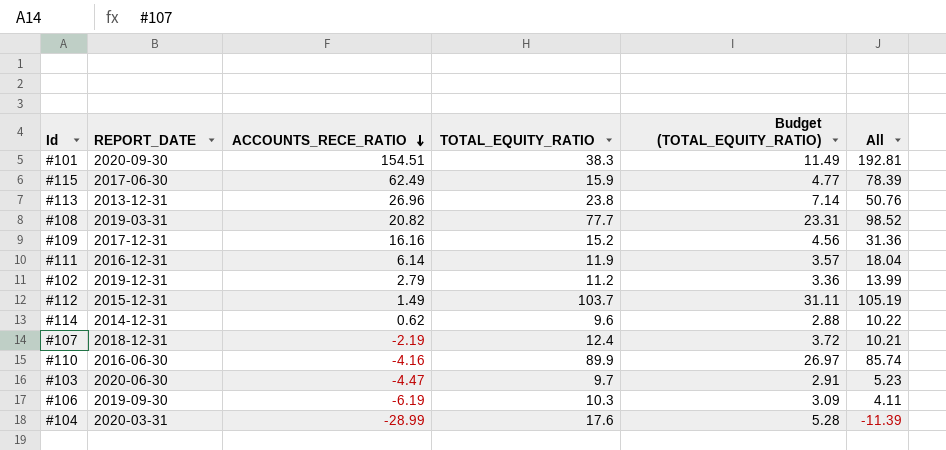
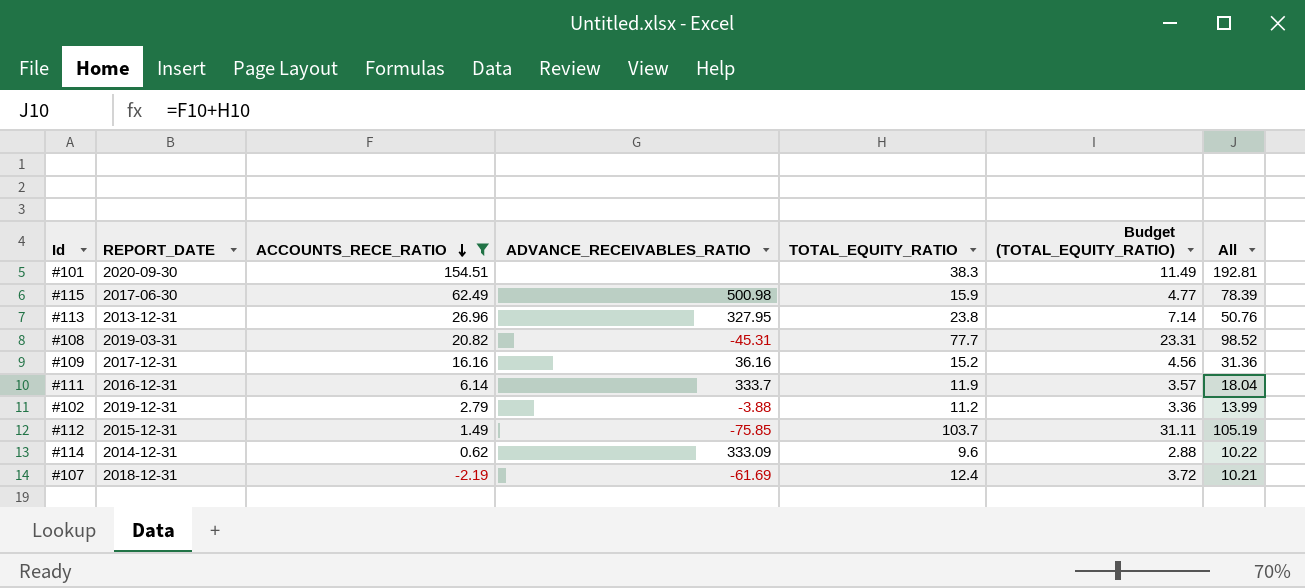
filter: none -> ACCOUNTS_RECE_RATIO >= -2.19
column ADVANCE_RECEIVABLES_RATIO | position: none -> 4

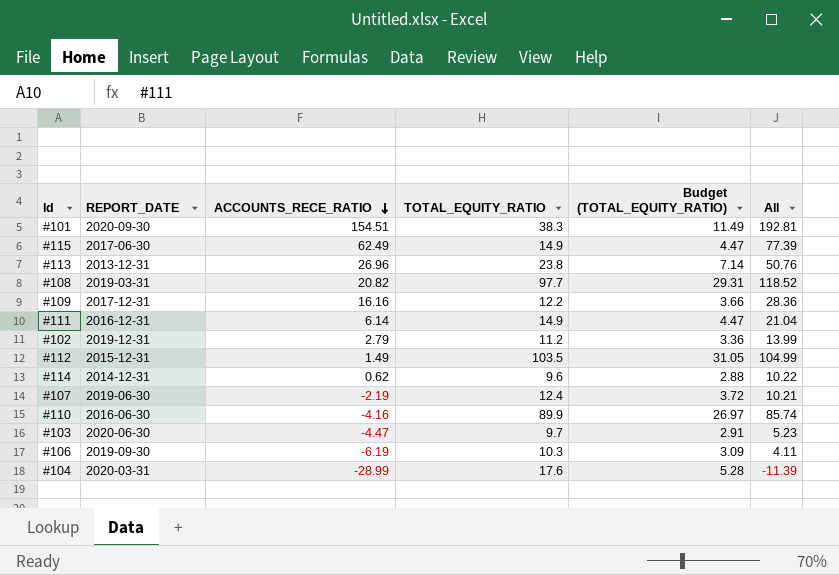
filter: ACCOUNTS_RECE_RATIO >= -2.19 -> none
column ADVANCE_RECEIVABLES_RATIO | position: 4 -> none
#115 | TOTAL_EQUITY_RATIO: 15.9 -> 14.9
#115 | Budget (TOTAL_EQUITY_RATIO): 4.77 -> 4.47
#115 | All: 78.39 -> 77.39
#108 | TOTAL_EQUITY_RATIO: 77.7 -> 97.7
#108 | Budget (TOTAL_EQUITY_RATIO): 23.31 -> 29.31
#108 | All: 98.52 -> 118.52
#109 | TOTAL_EQUITY_RATIO: 15.2 -> 12.2
#109 | Budget (TOTAL_EQUITY_RATIO): 4.56 -> 3.66
#109 | All: 31.36 -> 28.36
#111 | TOTAL_EQUITY_RATIO: 11.9 -> 14.9
#111 | Budget (TOTAL_EQUITY_RATIO): 3.57 -> 4.47
#111 | All: 18.04 -> 21.04
#112 | TOTAL_EQUITY_RATIO: 103.7 -> 103.5
#112 | Budget (TOTAL_EQUITY_RATIO): 31.11 -> 31.05
#112 | All: 105.19 -> 104.99
#107 | REPORT_DATE: 2018-12-31 -> 2019-06-30

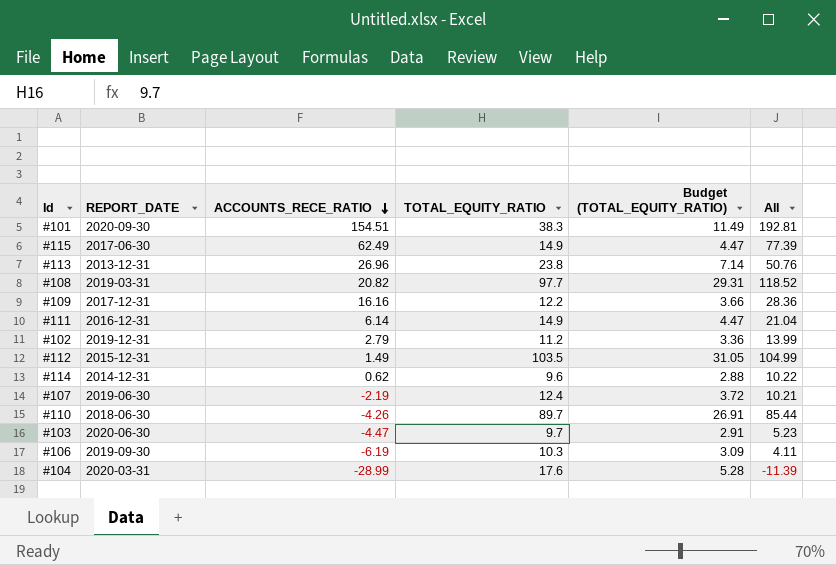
#110 | REPORT_DATE: 2016-06-30 -> 2018-06-30
#110 | ACCOUNTS_RECE_RATIO: -4.16 -> -4.26
#110 | TOTAL_EQUITY_RATIO: 89.9 -> 89.7
#110 | Budget (TOTAL_EQUITY_RATIO): 26.97 -> 26.91
#110 | All: 85.74 -> 85.44

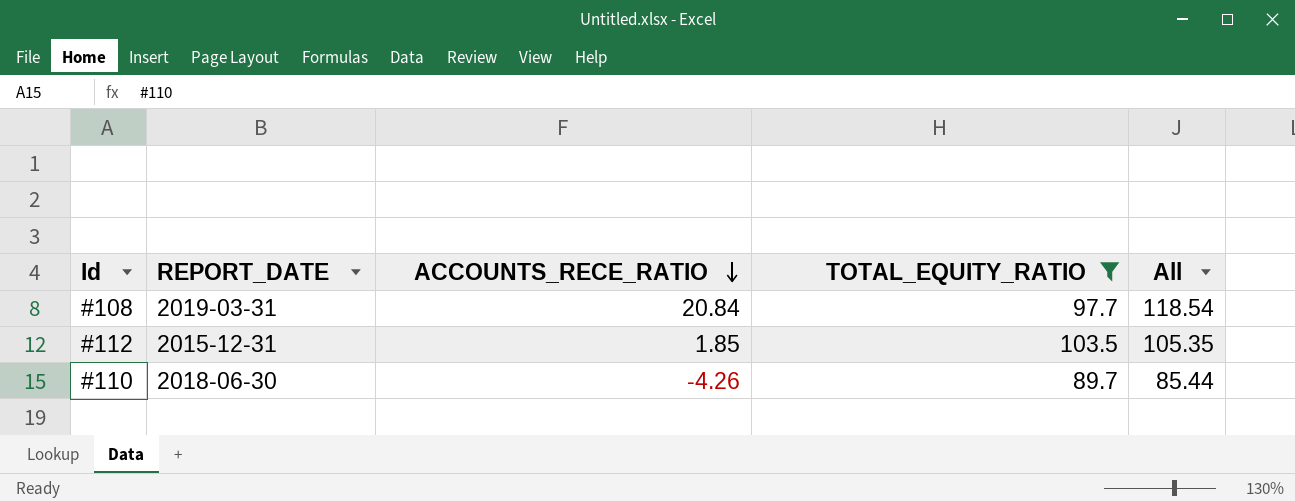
filter: none -> TOTAL_EQUITY_RATIO >= 89.7
column Budget (TOTAL_EQUITY_RATIO) | formula: [TOTAL_EQUITY_RATIO] * 0.3 -> none
#108 | ACCOUNTS_RECE_RATIO: 20.82 -> 20.84
#108 | All: 118.52 -> 118.54
#112 | ACCOUNTS_RECE_RATIO: 1.49 -> 1.85
#112 | All: 104.99 -> 105.35

